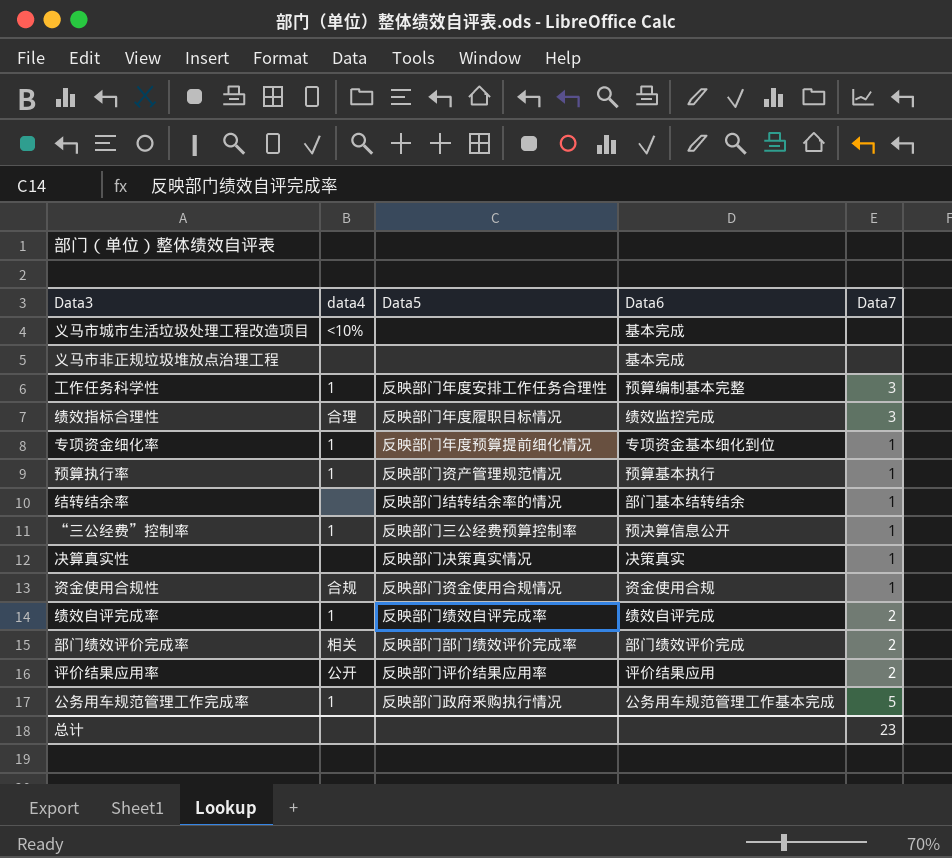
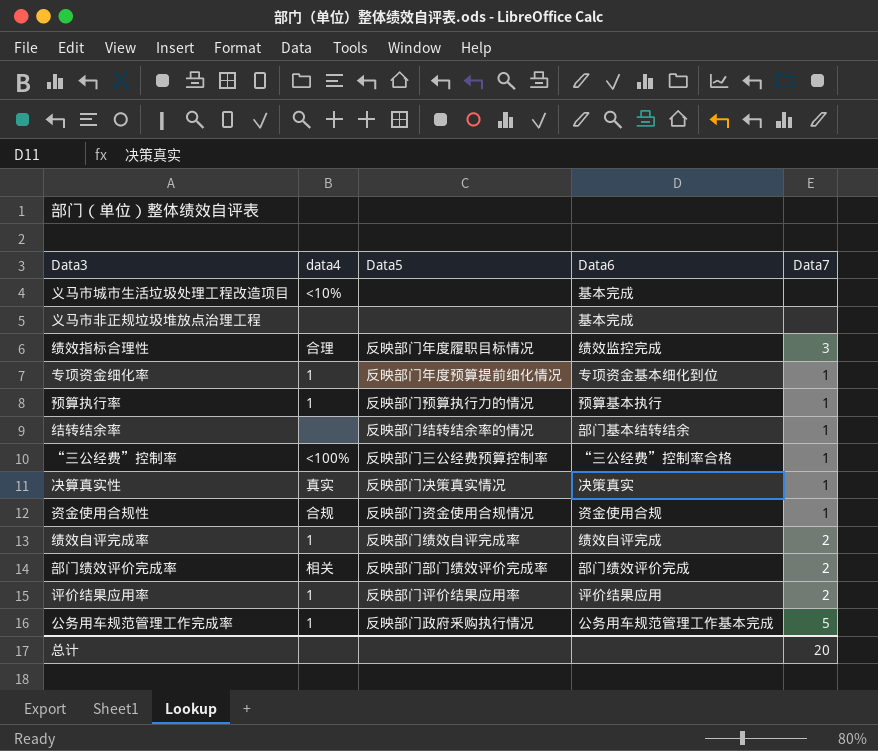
row 工作任务科学性: 1 | 反映部门年度安排工作任务合理性 | 预算编制基本完整 | 3 -> none
预算执行率 | Data5: 反映部门资产管理规范情况 -> 反映部门预算执行力的情况
“三公经费”控制率 | data4: 1 -> <100%
“三公经费”控制率 | Data6: 预决算信息公开 -> “三公经费”控制率合格
决算真实性 | data4: none -> 真实
评价结果应用率 | data4: 公开 -> 1
总计 | Data7: 23 -> 20

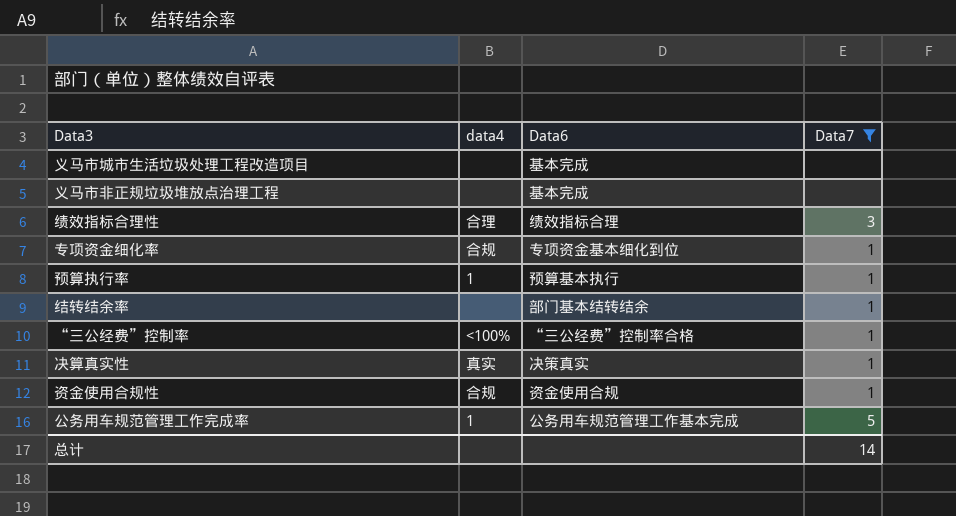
filter: none -> Data7 != 2
column Data5 | position: 3 -> none
义马市城市生活垃圾处理工程改造项目 | data4: <10% -> none
绩效指标合理性 | Data6: 绩效监控完成 -> 绩效指标合理
专项资金细化率 | data4: 1 -> 合规
总计 | Data7: 20 -> 14

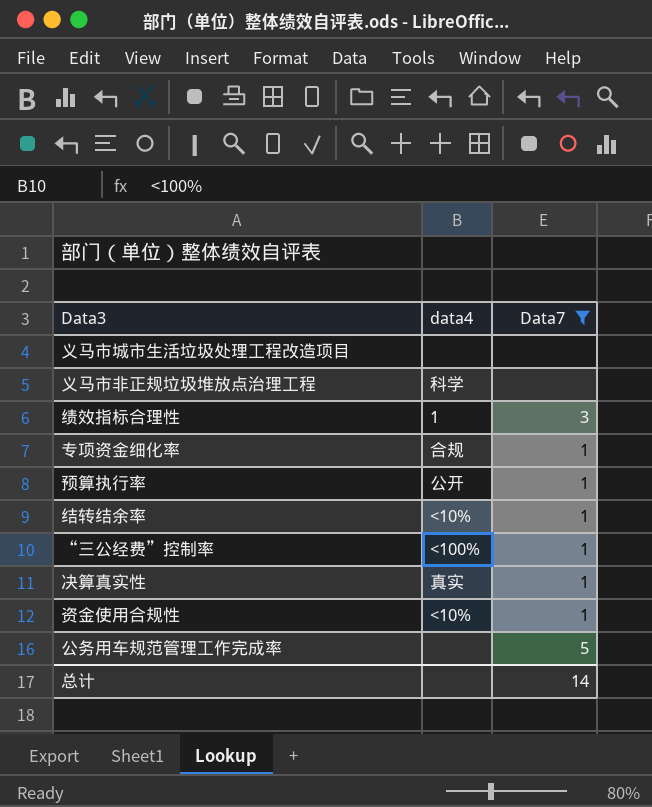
column Data6 | position: 3 -> none
义马市非正规垃圾堆放点治理工程 | data4: none -> 科学
绩效指标合理性 | data4: 合理 -> 1
预算执行率 | data4: 1 -> 公开
结转结余率 | data4: none -> <10%
资金使用合规性 | data4: 合规 -> <10%
公务用车规范管理工作完成率 | data4: 1 -> none

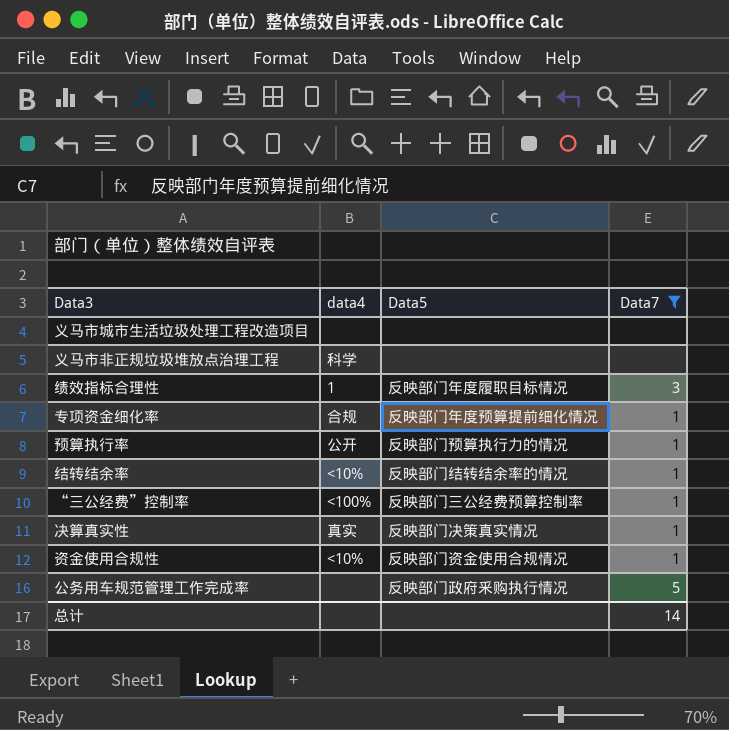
column Data5 | position: none -> 3

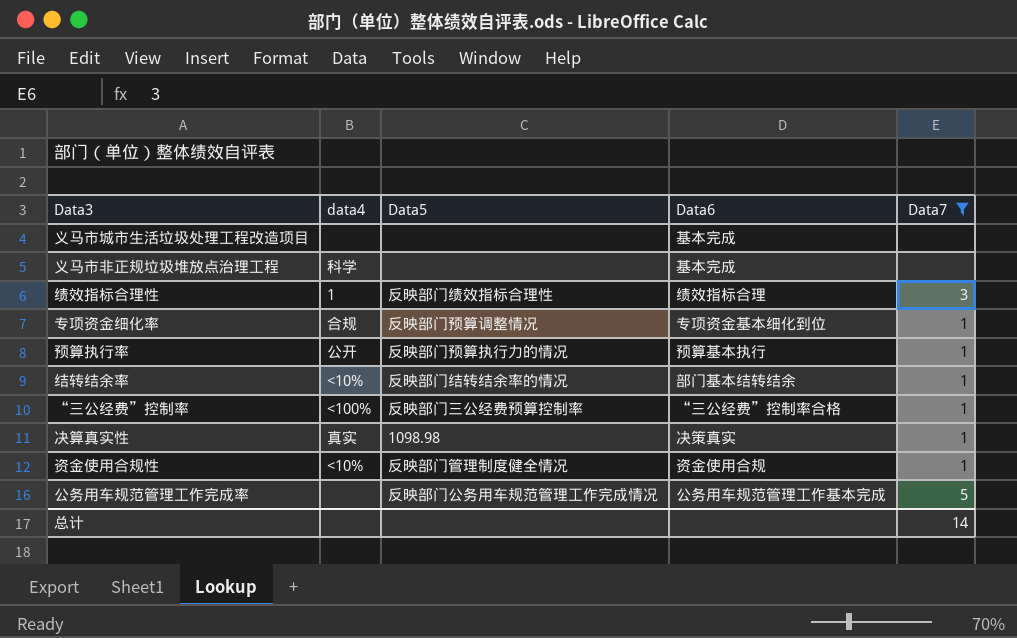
column Data6 | position: none -> 4
绩效指标合理性 | Data5: 反映部门年度履职目标情况 -> 反映部门绩效指标合理性
专项资金细化率 | Data5: 反映部门年度预算提前细化情况 -> 反映部门预算调整情况
决算真实性 | Data5: 反映部门决策真实情况 -> 1098.98
资金使用合规性 | Data5: 反映部门资金使用合规情况 -> 反映部门管理制度健全情况
公务用车规范管理工作完成率 | Data5: 反映部门政府釆购执行情况 -> 反映部门公务用车规范管理工作完成情况

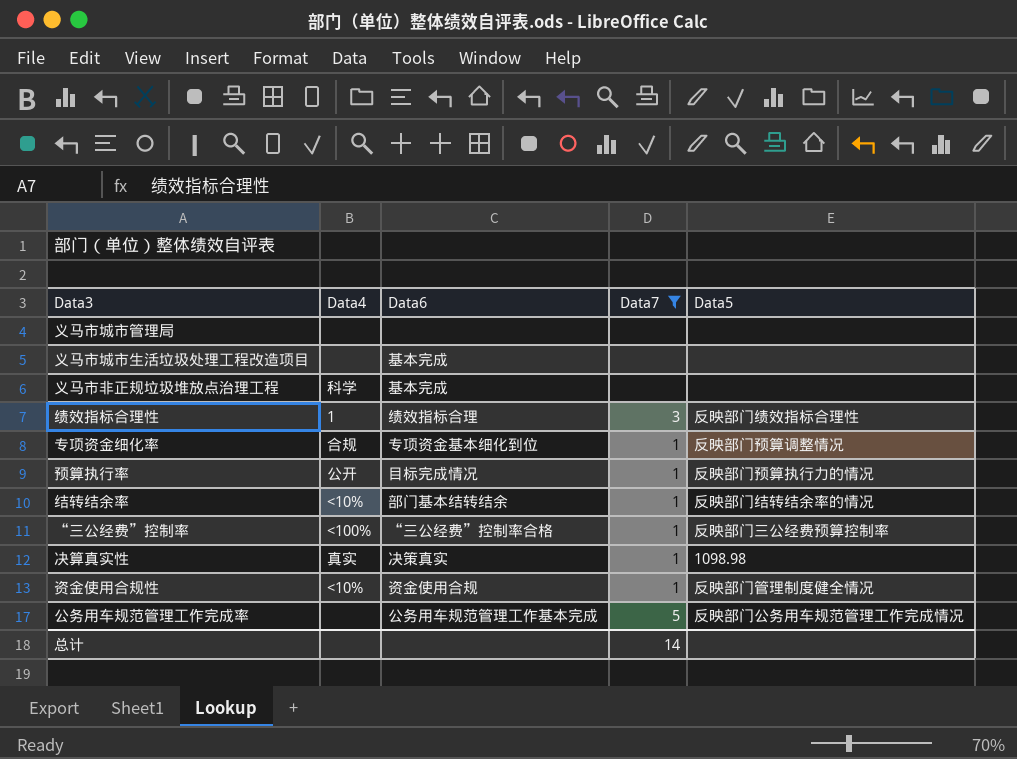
column name: data4 -> Data4
column Data5 | position: 3 -> 5
row 义马市城市管理局: none -> none | none | none | none
预算执行率 | Data6: 预算基本执行 -> 目标完成情况

